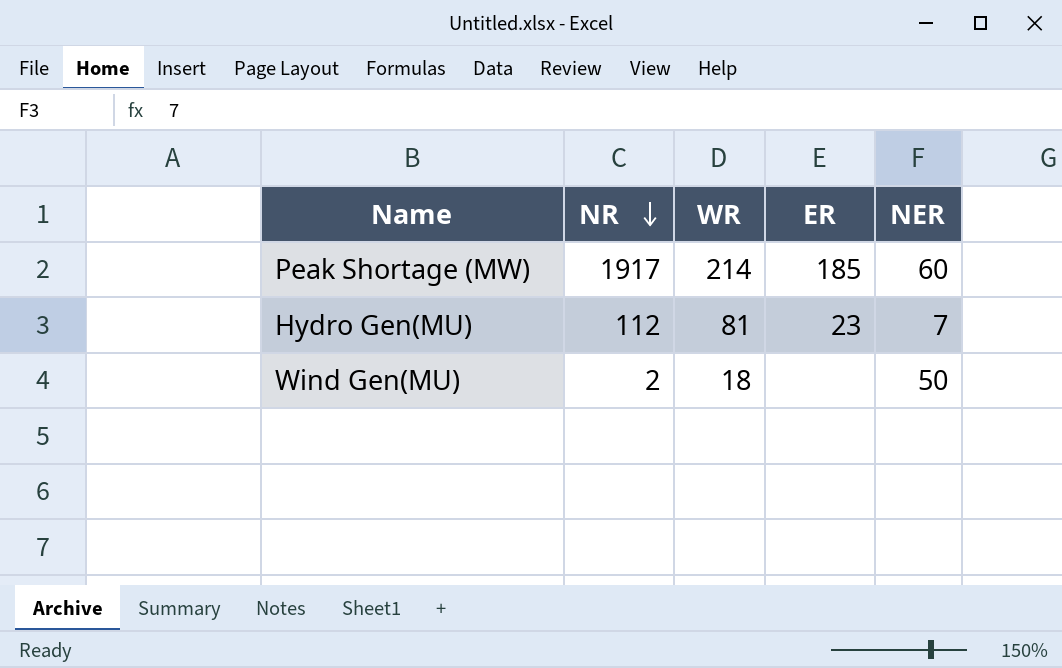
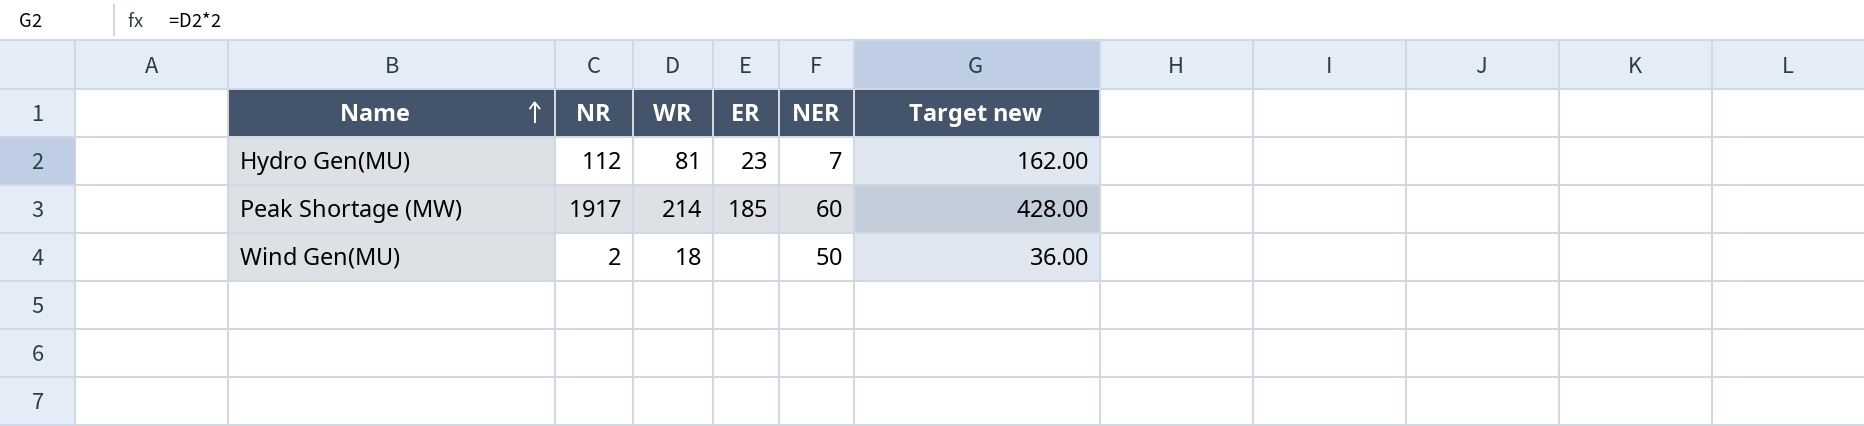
row order: NR descending -> Name ascending
column Target new | formula: none -> [WR] * 2

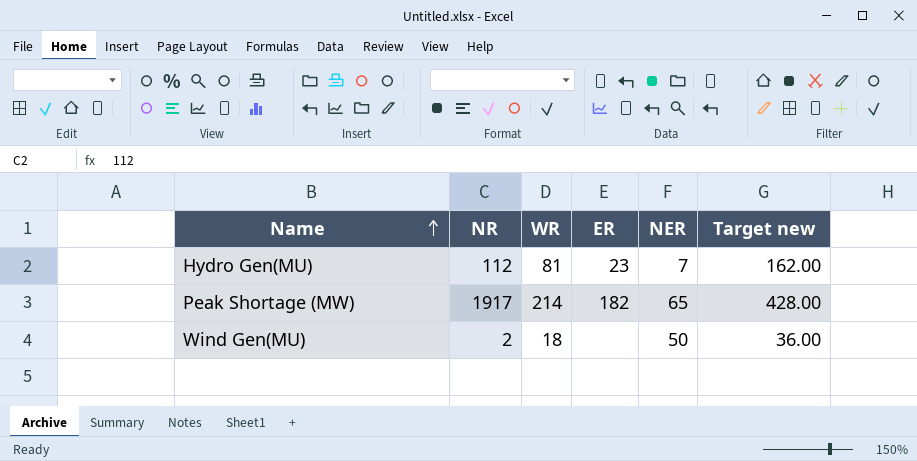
Peak Shortage (MW) | ER: 185 -> 182
Peak Shortage (MW) | NER: 60 -> 65

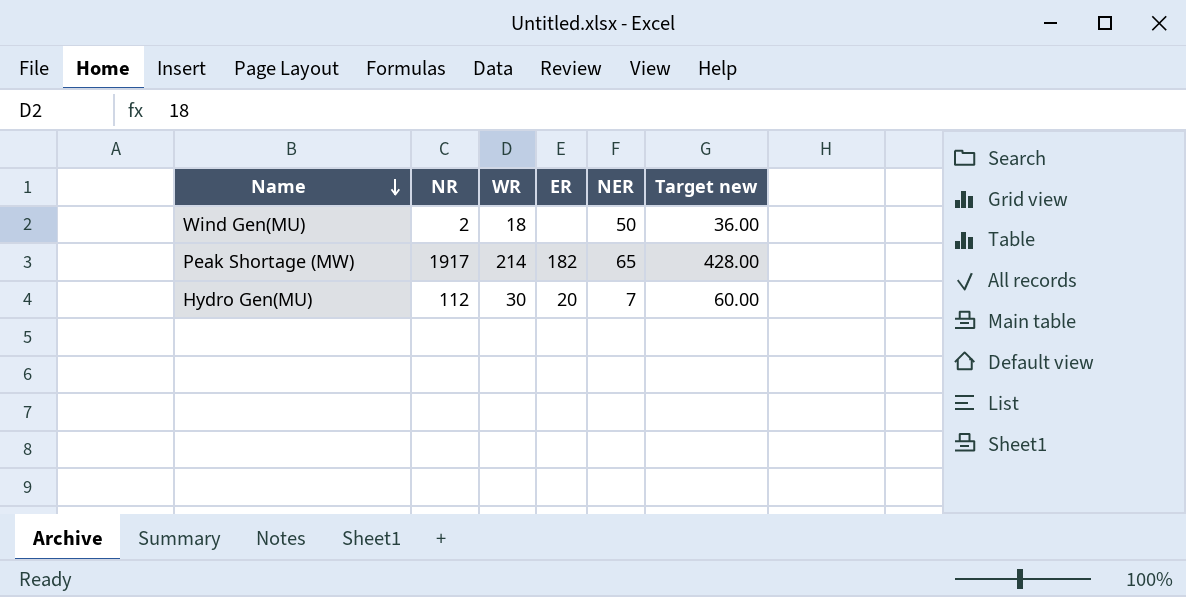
row order: Name ascending -> Name descending
Hydro Gen(MU) | WR: 81 -> 30
Hydro Gen(MU) | ER: 23 -> 20
Hydro Gen(MU) | Target new: 162.00 -> 60.00

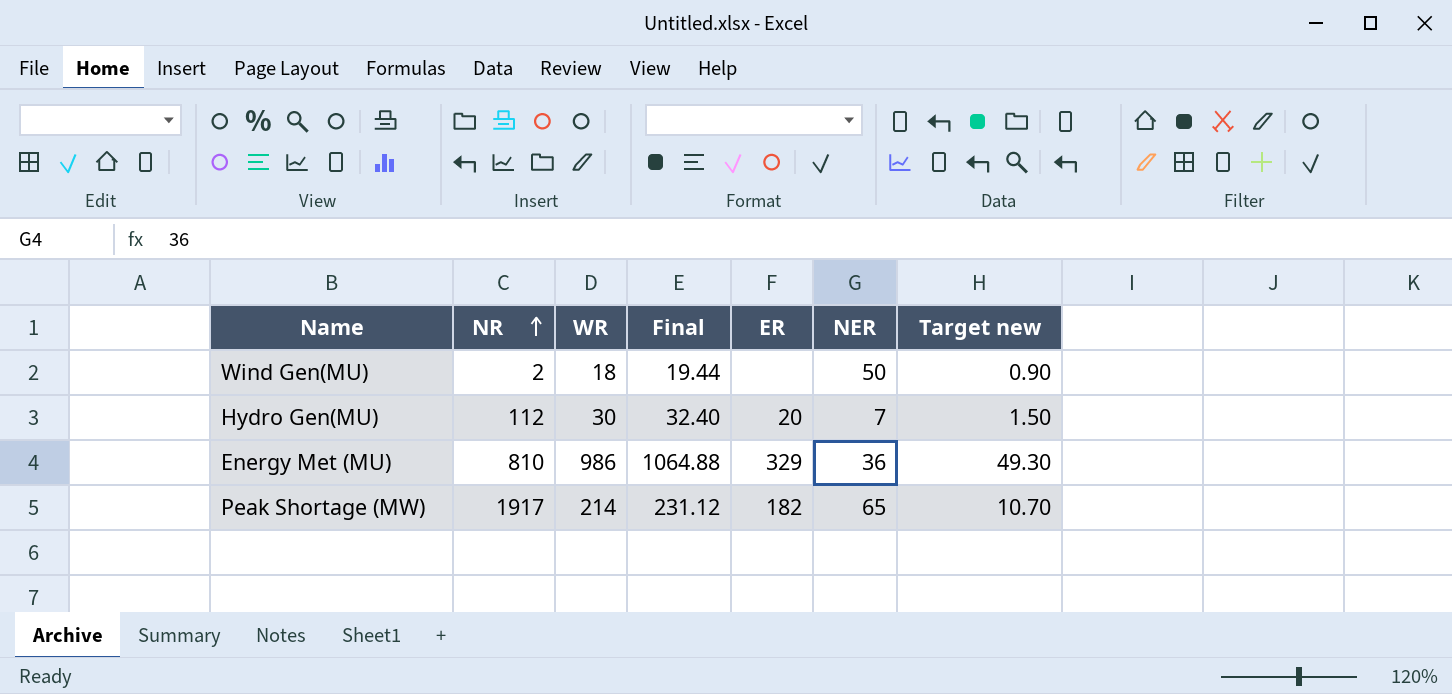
row order: Name descending -> NR ascending
column Final | formula: none -> [WR] * 1.08
column Target new | formula: [WR] * 2 -> [WR] * 0.05
row Energy Met (MU): none -> 810 | 986 | 1064.88 | 329 | 36 | 49.30

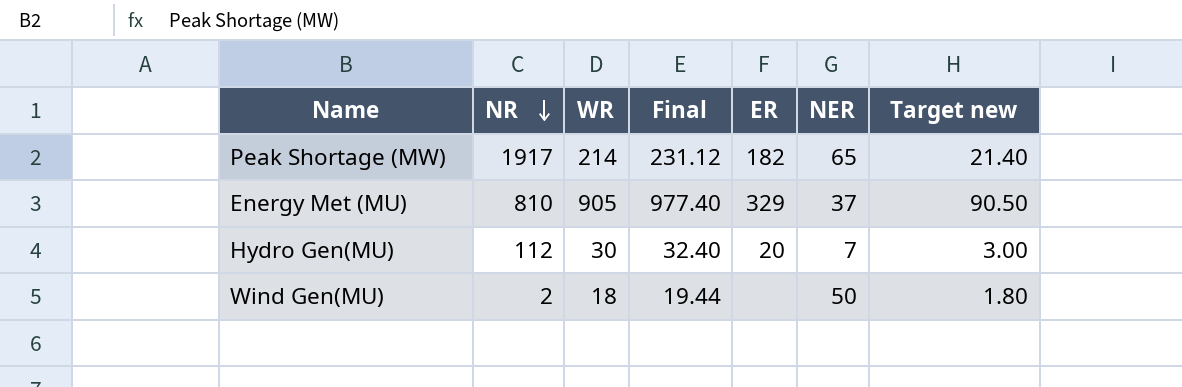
row order: NR ascending -> NR descending
column Target new | formula: [WR] * 0.05 -> [WR] * 0.1
Energy Met (MU) | WR: 986 -> 905
Energy Met (MU) | Final: 1064.88 -> 977.40
Energy Met (MU) | NER: 36 -> 37

